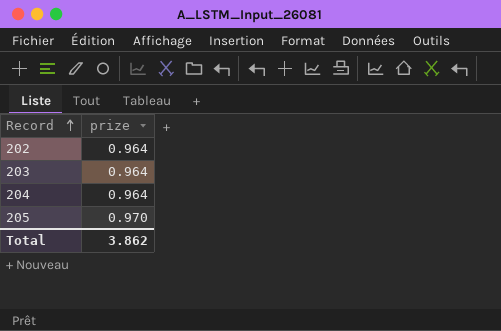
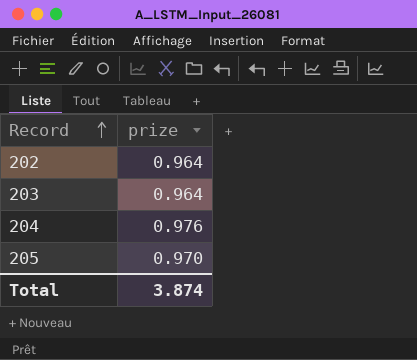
204 | prize: 0.964 -> 0.976
Total | prize: 3.862 -> 3.874

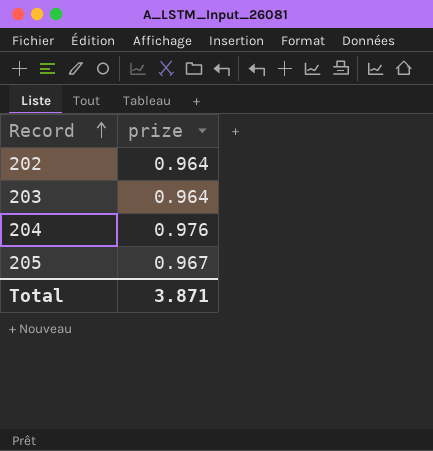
205 | prize: 0.970 -> 0.967
Total | prize: 3.874 -> 3.871

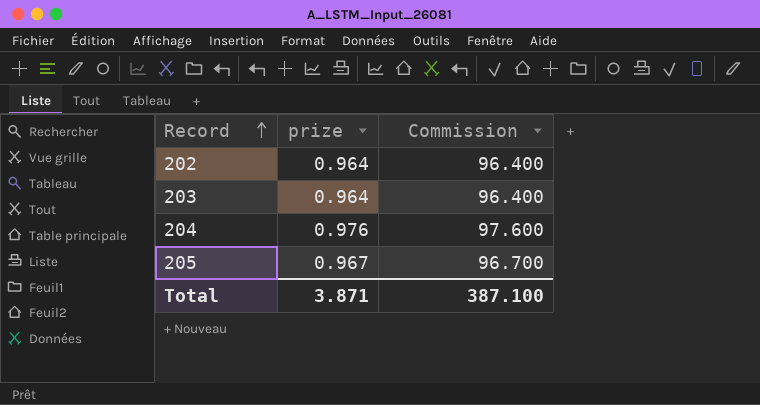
column Commission | formula: none -> [prize] * 100

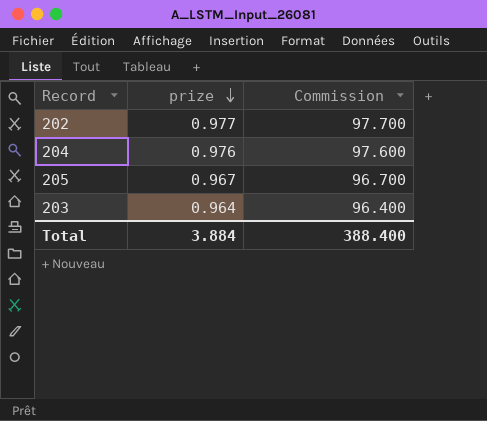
row order: Record ascending -> prize descending
202 | prize: 0.964 -> 0.977
202 | Commission: 96.400 -> 97.700
Total | prize: 3.871 -> 3.884
Total | Commission: 387.100 -> 388.400

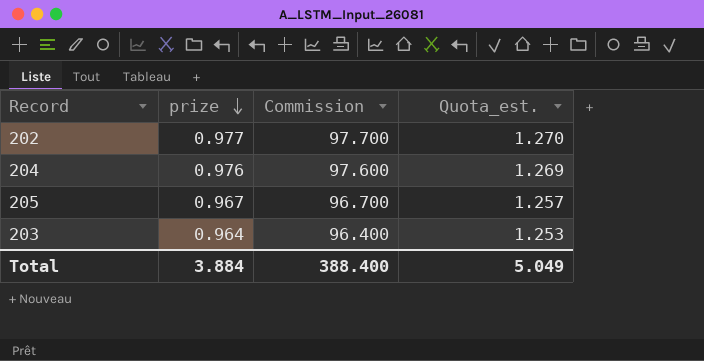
column Quota_est. | formula: none -> [prize] * 1.3

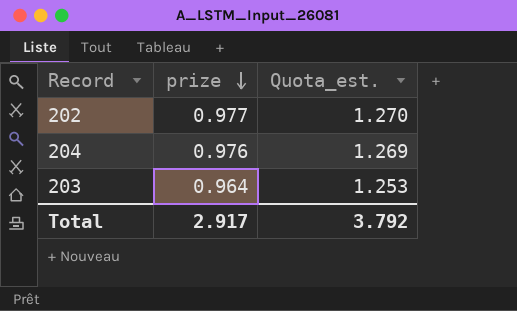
column Commission | formula: [prize] * 100 -> none
row 205: 0.967 | 96.700 | 1.257 -> none
Total | prize: 3.884 -> 2.917
Total | Quota_est.: 5.049 -> 3.792

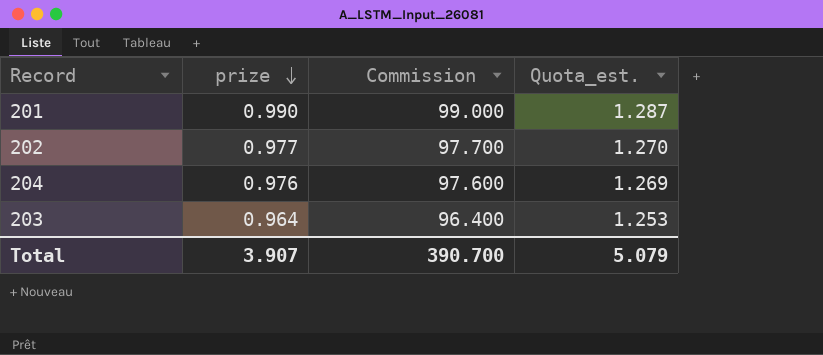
column Commission | formula: none -> [prize] * 100
row 201: none -> 0.990 | 99.000 | 1.287
Total | prize: 2.917 -> 3.907
Total | Quota_est.: 3.792 -> 5.079

